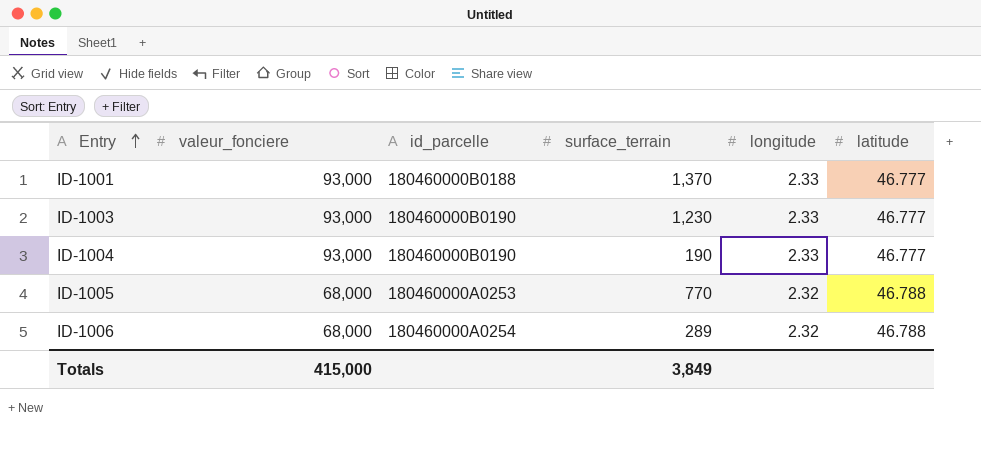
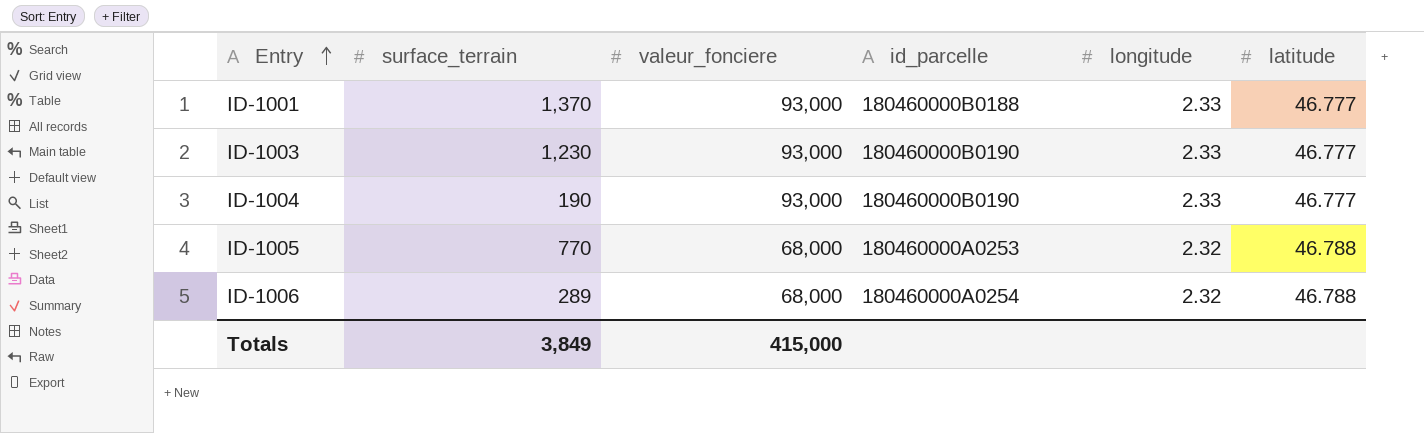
column surface_terrain | position: 4 -> 2

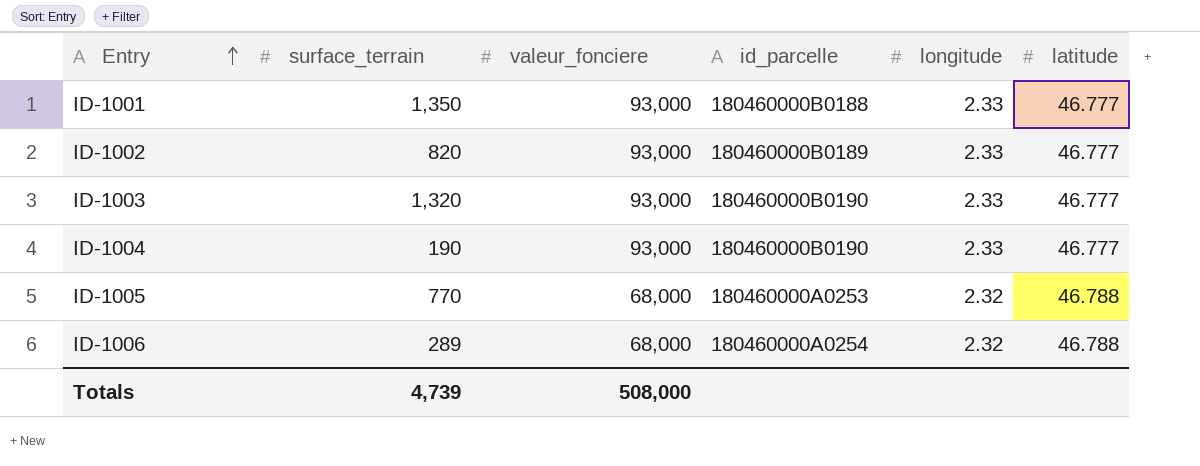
ID-1001 | surface_terrain: 1,370 -> 1,350
row ID-1002: none -> 820 | 93,000 | 180460000B0189 | 2.33 | 46.777
ID-1003 | surface_terrain: 1,230 -> 1,320
Totals | surface_terrain: 3,849 -> 4,739
Totals | valeur_fonciere: 415,000 -> 508,000

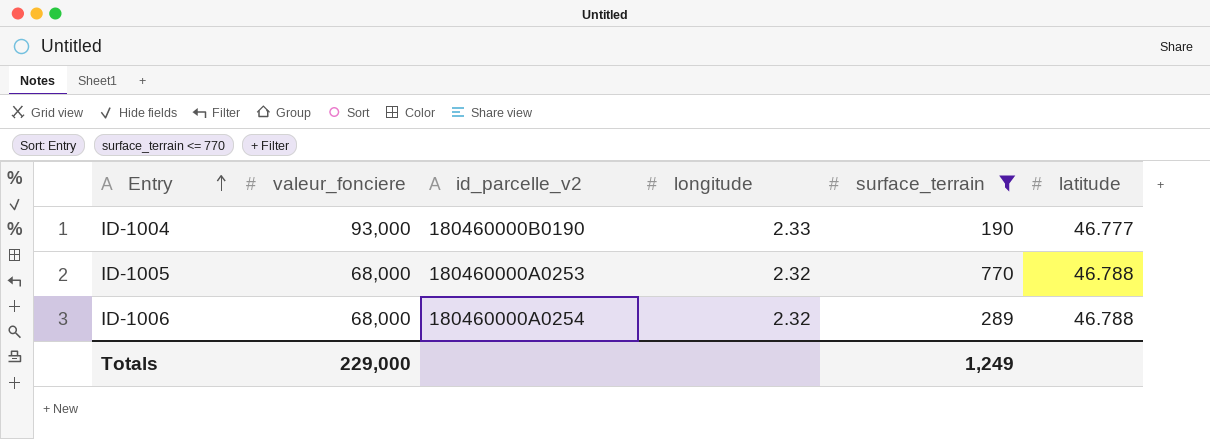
filter: none -> surface_terrain <= 770
column name: id_parcelle -> id_parcelle_v2
column surface_terrain | position: 2 -> 5
Totals | valeur_fonciere: 508,000 -> 229,000
Totals | surface_terrain: 4,739 -> 1,249

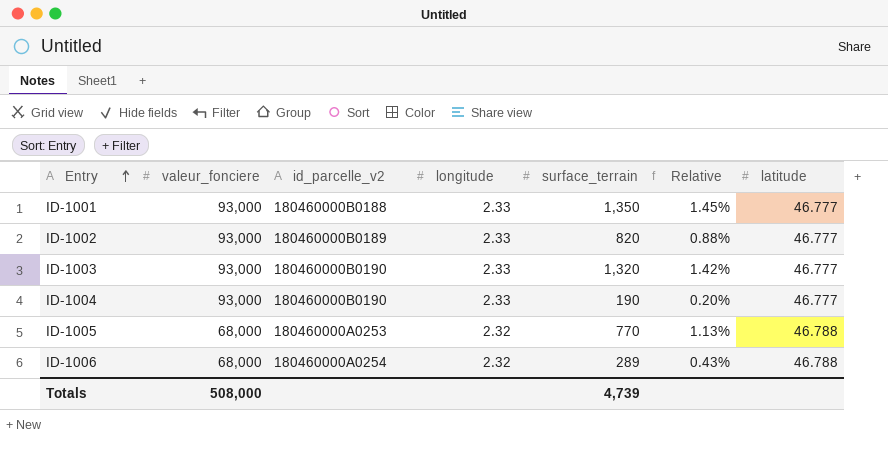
filter: surface_terrain <= 770 -> none
column Relative | formula: none -> [surface_terrain] / [valeur_fonciere]
Totals | valeur_fonciere: 229,000 -> 508,000
Totals | surface_terrain: 1,249 -> 4,739

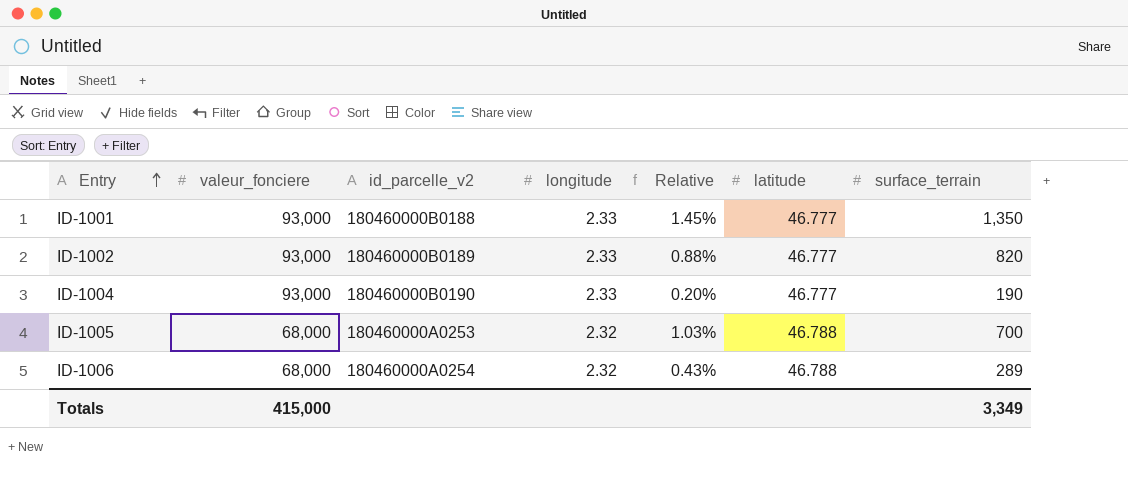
column surface_terrain | position: 5 -> 7
row ID-1003: 93,000 | 180460000B0190 | 2.33 | 1,320 | 1.42% | 46.777 -> none
ID-1005 | Relative: 1.13% -> 1.03%
ID-1005 | surface_terrain: 770 -> 700
Totals | valeur_fonciere: 508,000 -> 415,000
Totals | surface_terrain: 4,739 -> 3,349

